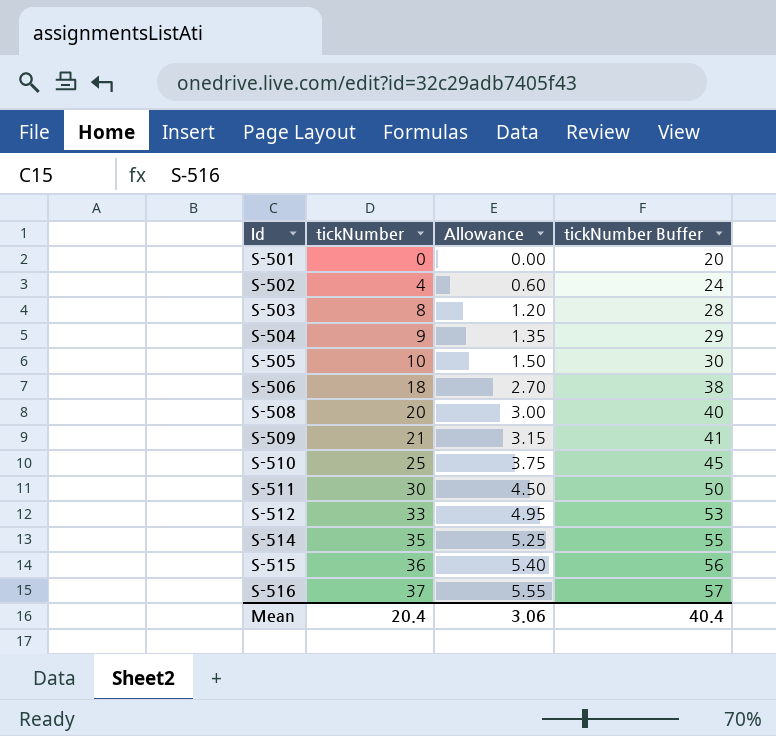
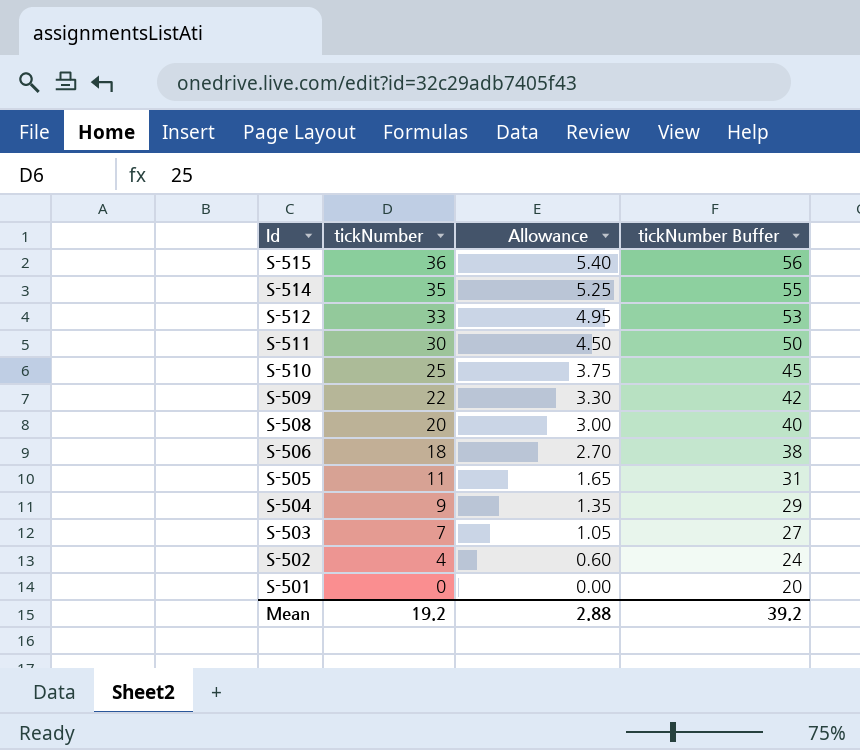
row order: Id ascending -> Id descending
row S-516: 37 | 5.55 | 57 -> none
S-509 | tickNumber: 21 -> 22
S-509 | Allowance: 3.15 -> 3.30
S-509 | tickNumber Buffer: 41 -> 42
S-505 | tickNumber: 10 -> 11
S-505 | Allowance: 1.50 -> 1.65
S-505 | tickNumber Buffer: 30 -> 31
S-503 | tickNumber: 8 -> 7
S-503 | Allowance: 1.20 -> 1.05
S-503 | tickNumber Buffer: 28 -> 27
Mean | tickNumber: 20.4 -> 19.2
Mean | Allowance: 3.06 -> 2.88
Mean | tickNumber Buffer: 40.4 -> 39.2

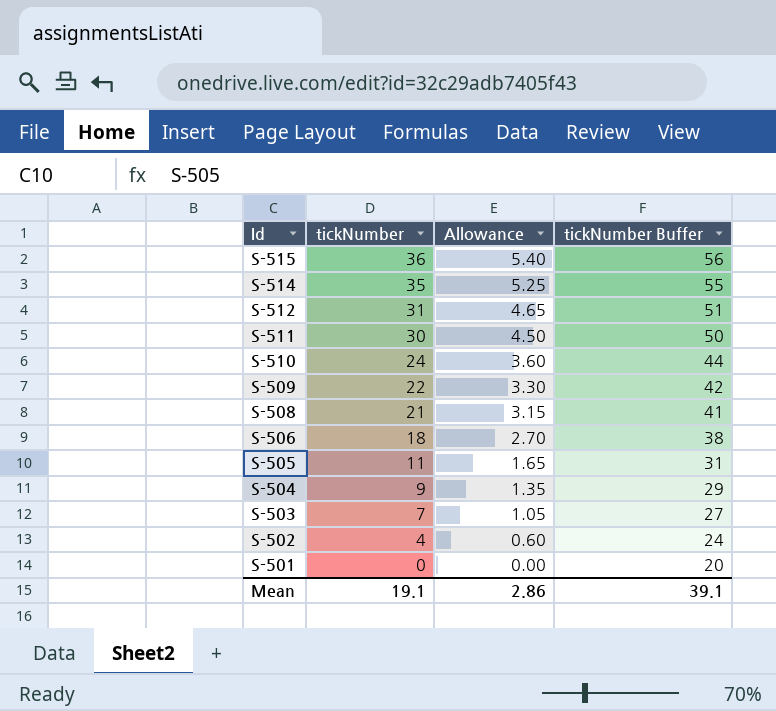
S-512 | tickNumber: 33 -> 31
S-512 | Allowance: 4.95 -> 4.65
S-512 | tickNumber Buffer: 53 -> 51
S-510 | tickNumber: 25 -> 24
S-510 | Allowance: 3.75 -> 3.60
S-510 | tickNumber Buffer: 45 -> 44
S-508 | tickNumber: 20 -> 21
S-508 | Allowance: 3.00 -> 3.15
S-508 | tickNumber Buffer: 40 -> 41
Mean | tickNumber: 19.2 -> 19.1
Mean | Allowance: 2.88 -> 2.86
Mean | tickNumber Buffer: 39.2 -> 39.1

